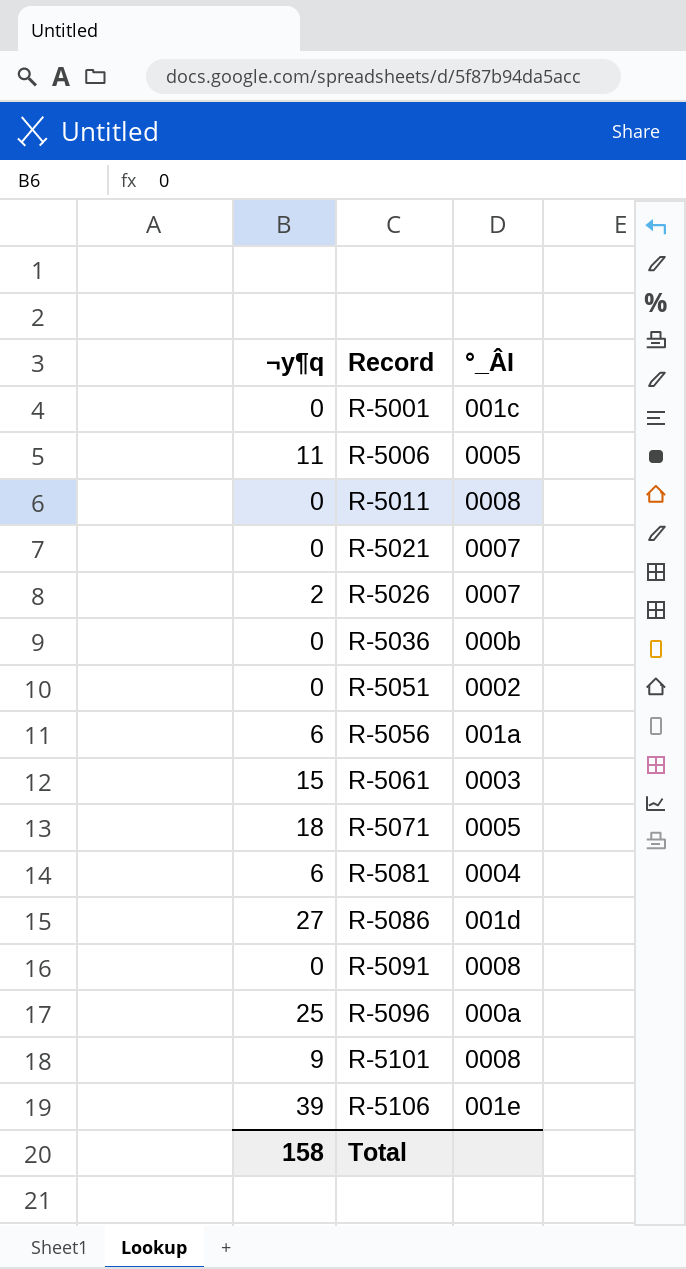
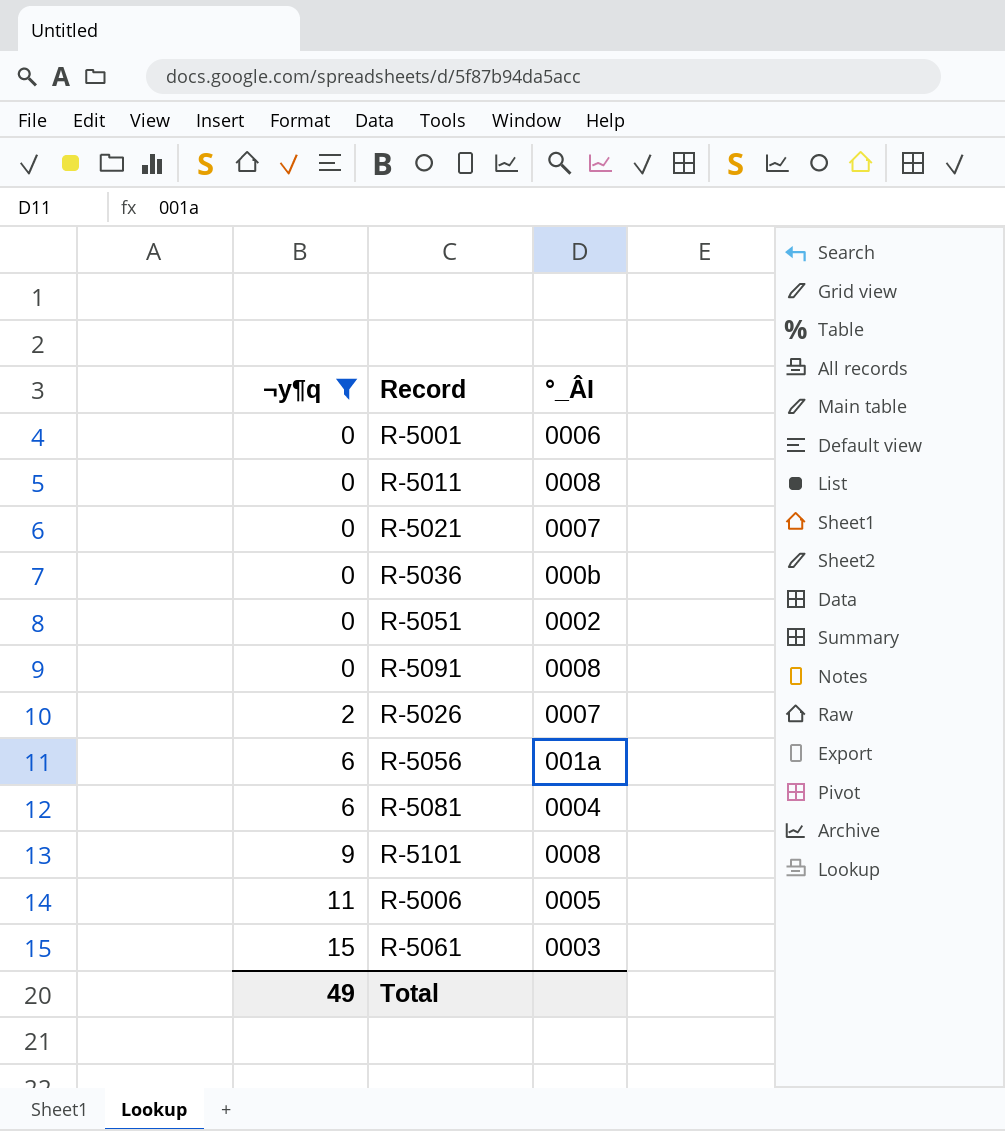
filter: none -> ¬y¶q <= 15
row order: Record ascending -> ¬y¶q ascending
R-5001 | °_ÂI: 001c -> 0006
Total | ¬y¶q: 158 -> 49

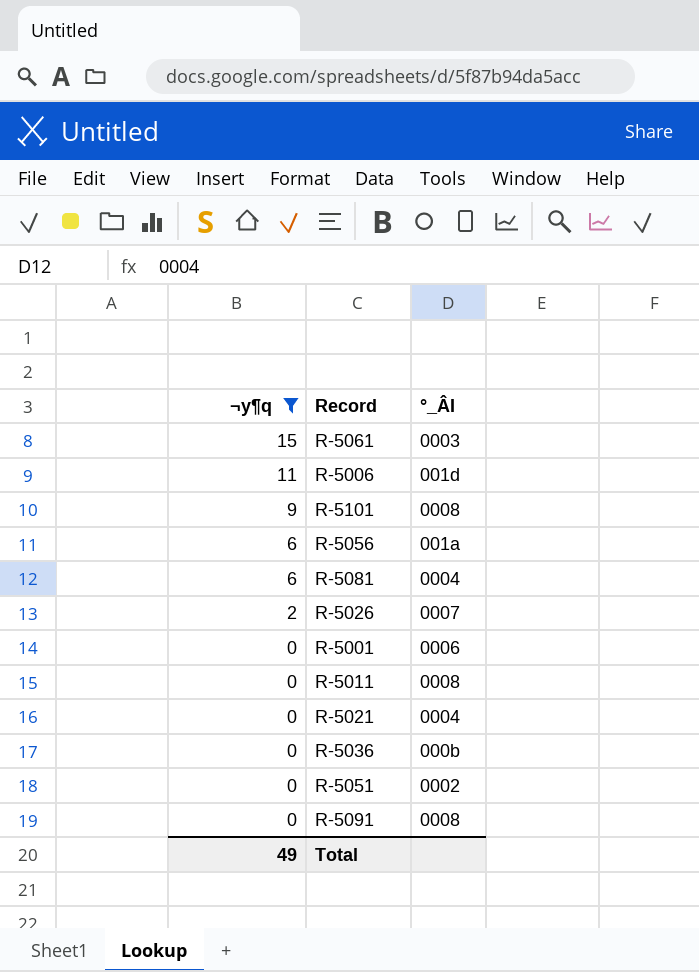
row order: ¬y¶q ascending -> ¬y¶q descending
R-5006 | °_ÂI: 0005 -> 001d
R-5021 | °_ÂI: 0007 -> 0004

